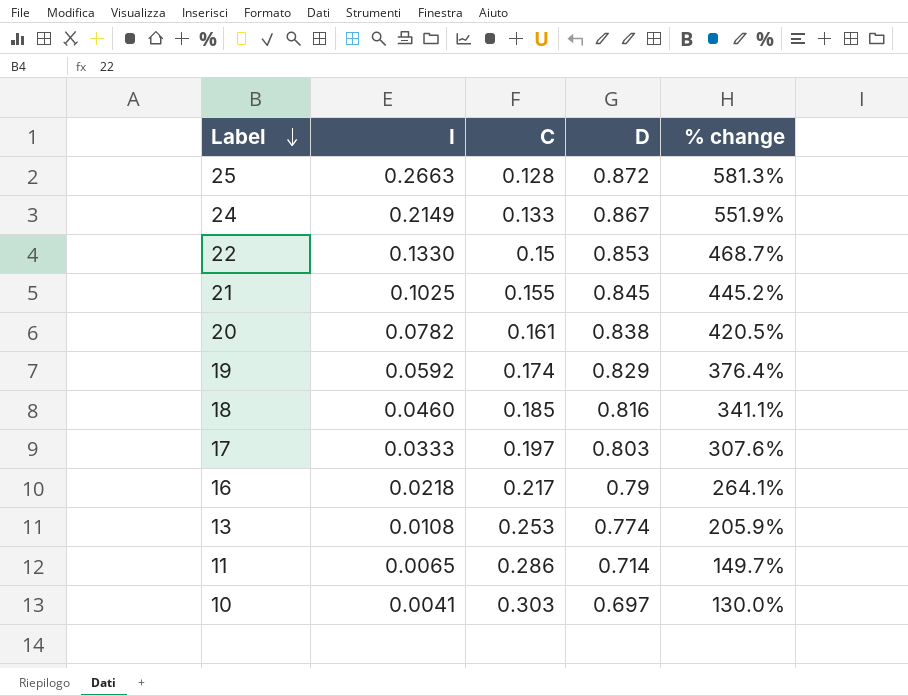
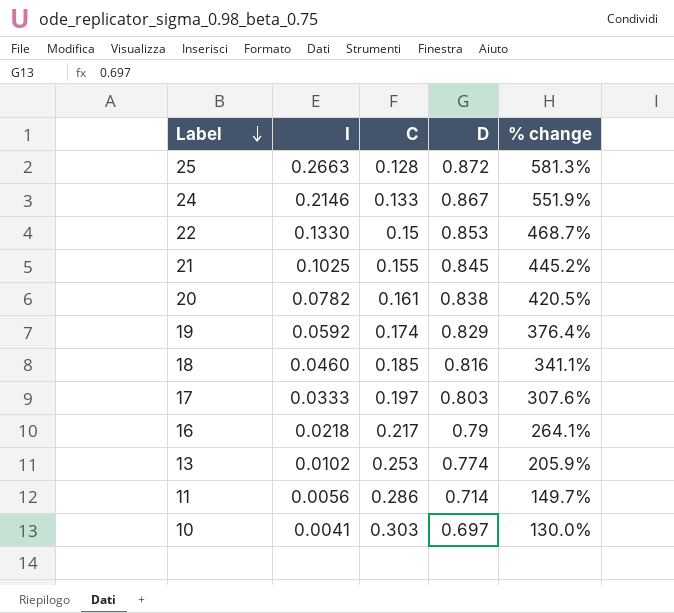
24 | I: 0.2149 -> 0.2146
13 | I: 0.0108 -> 0.0102
11 | I: 0.0065 -> 0.0056

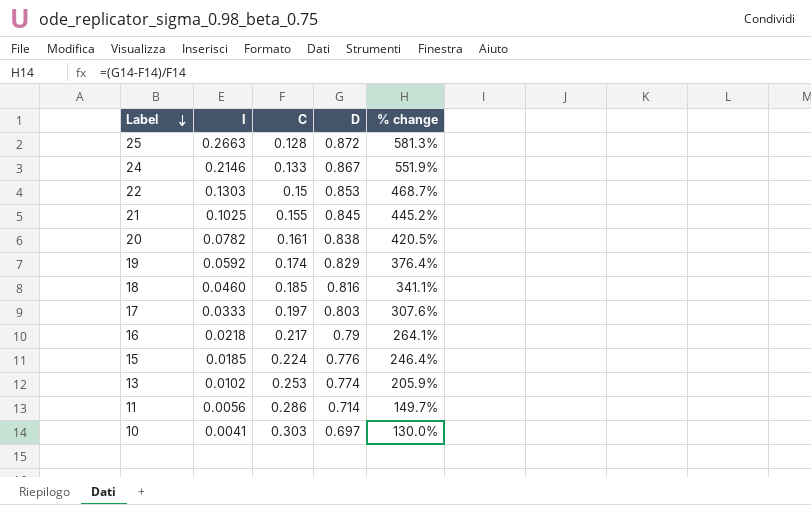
22 | I: 0.1330 -> 0.1303
row 15: none -> 0.0185 | 0.224 | 0.776 | 246.4%

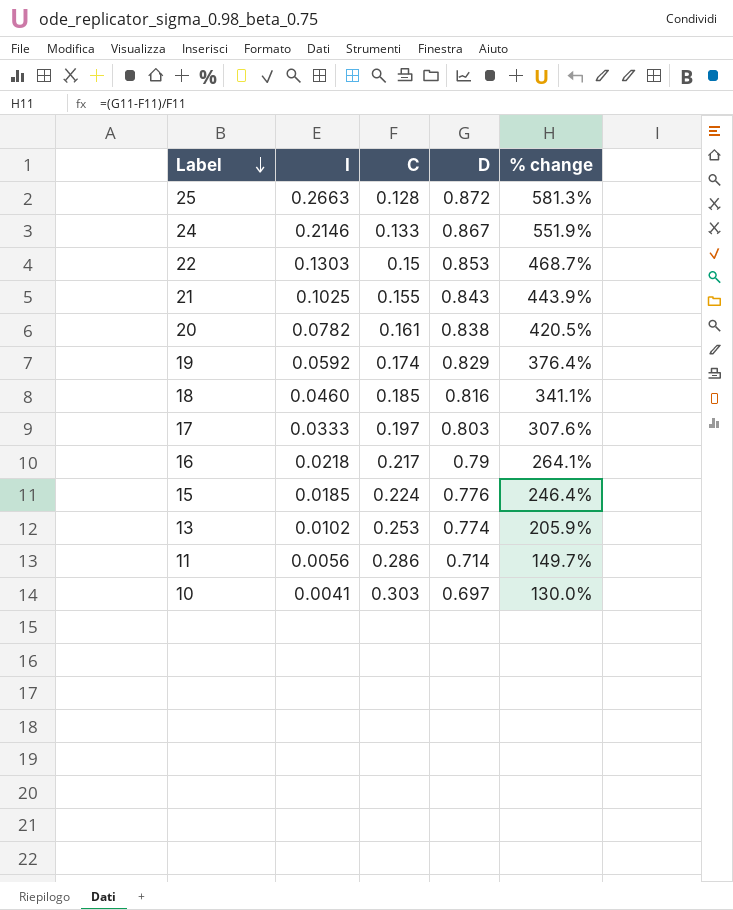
21 | D: 0.845 -> 0.843
21 | % change: 445.2% -> 443.9%

